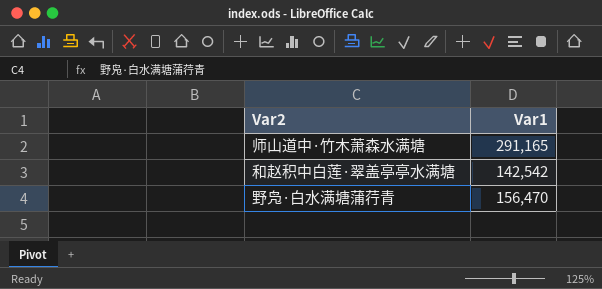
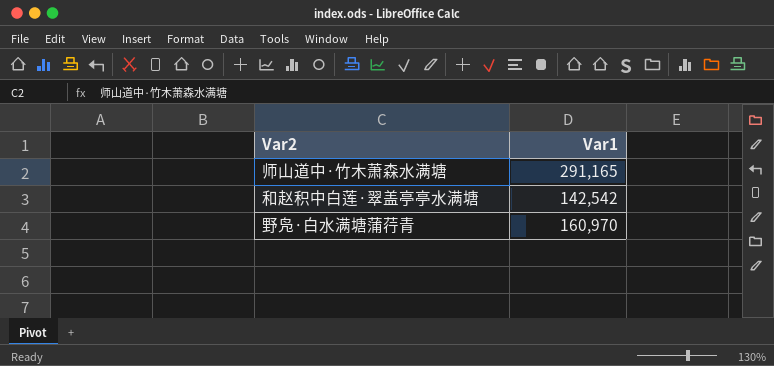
野凫·白水满塘蒲荇青 | Var1: 156,470 -> 160,970

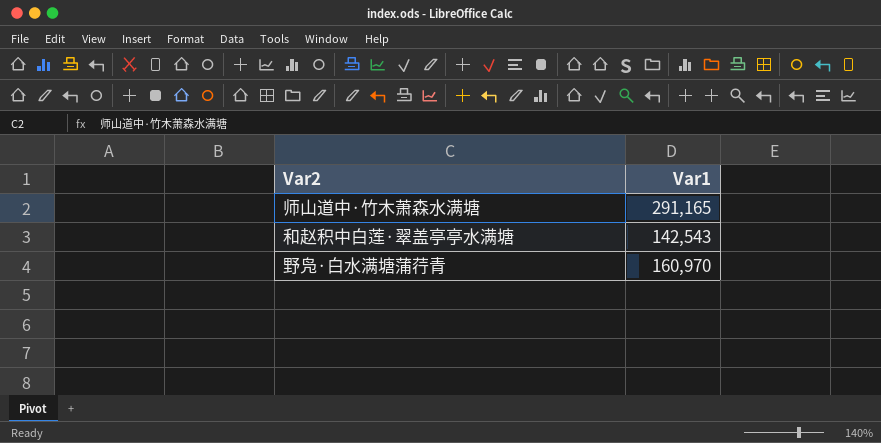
和赵积中白莲·翠盖亭亭水满塘 | Var1: 142,542 -> 142,543

